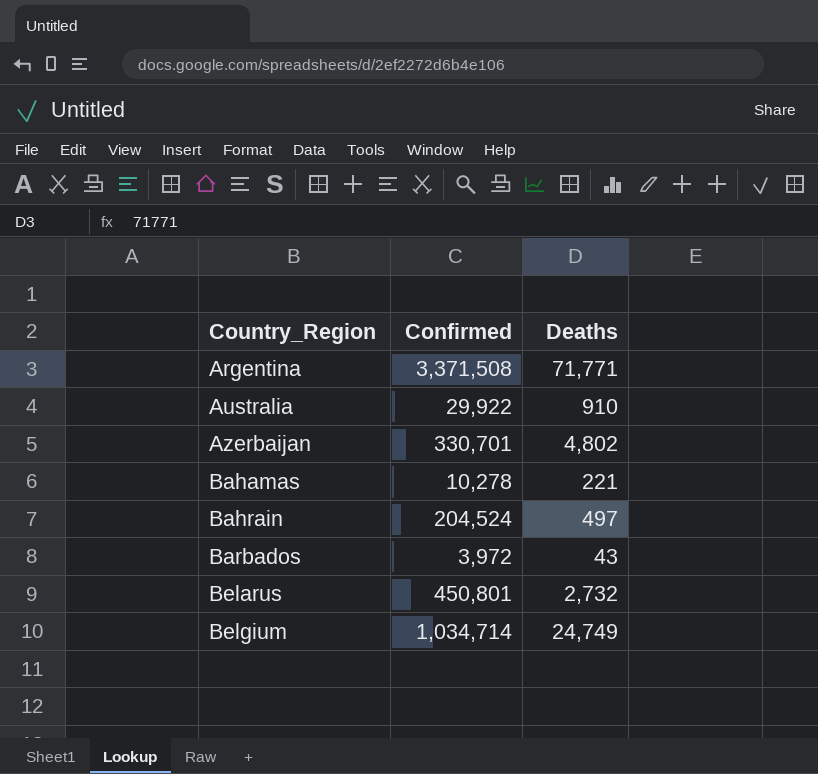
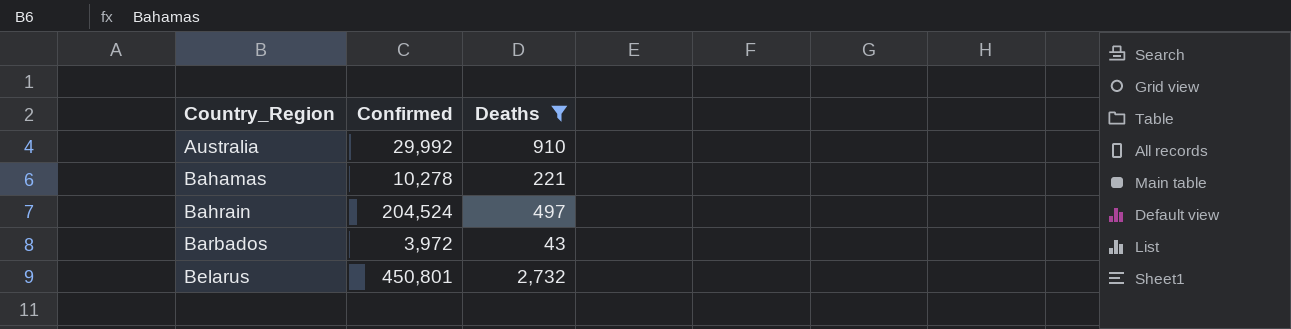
filter: none -> Deaths <= 2,732
Australia | Confirmed: 29,922 -> 29,992

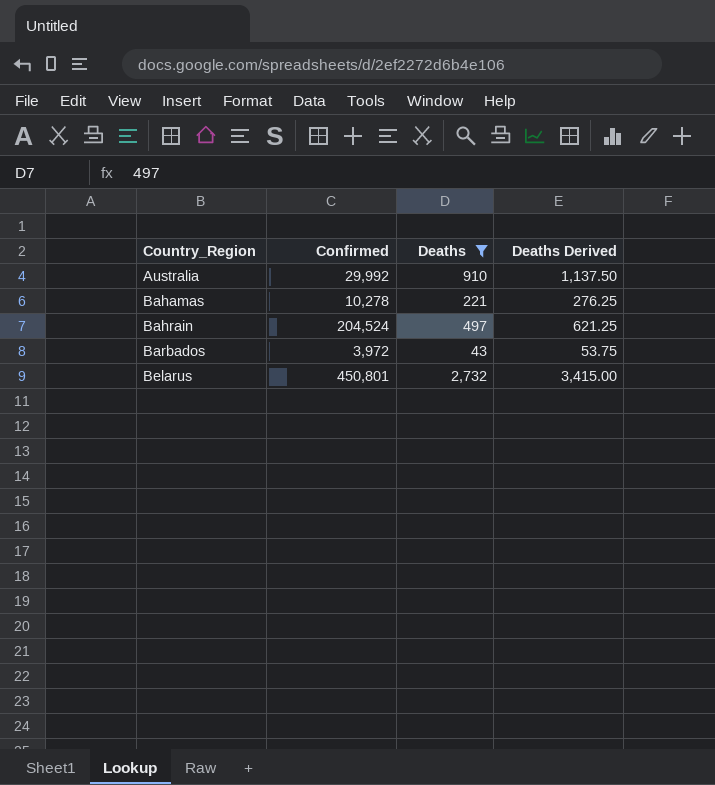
column Deaths Derived | formula: none -> [Deaths] * 1.25

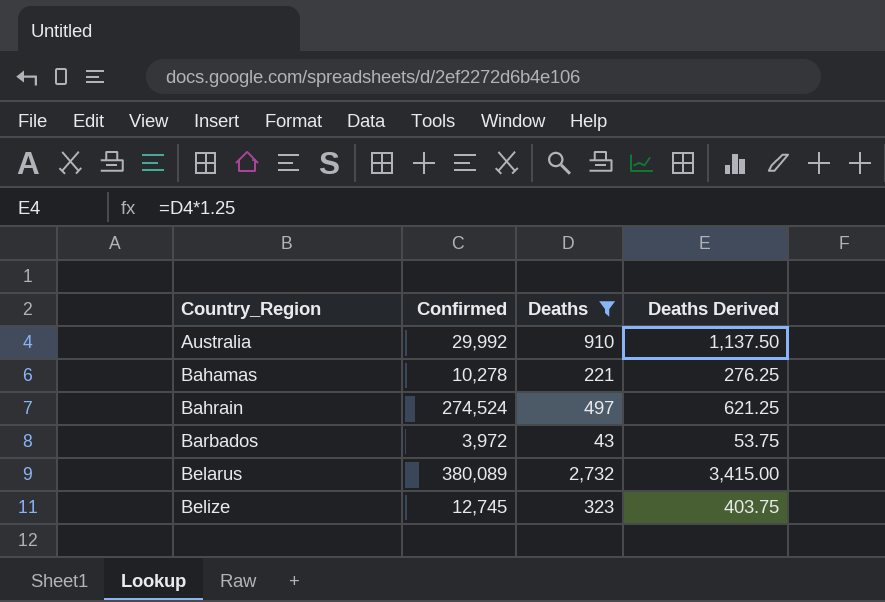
Bahrain | Confirmed: 204,524 -> 274,524
Belarus | Confirmed: 450,801 -> 380,089
row Belize: none -> 12,745 | 323 | 403.75

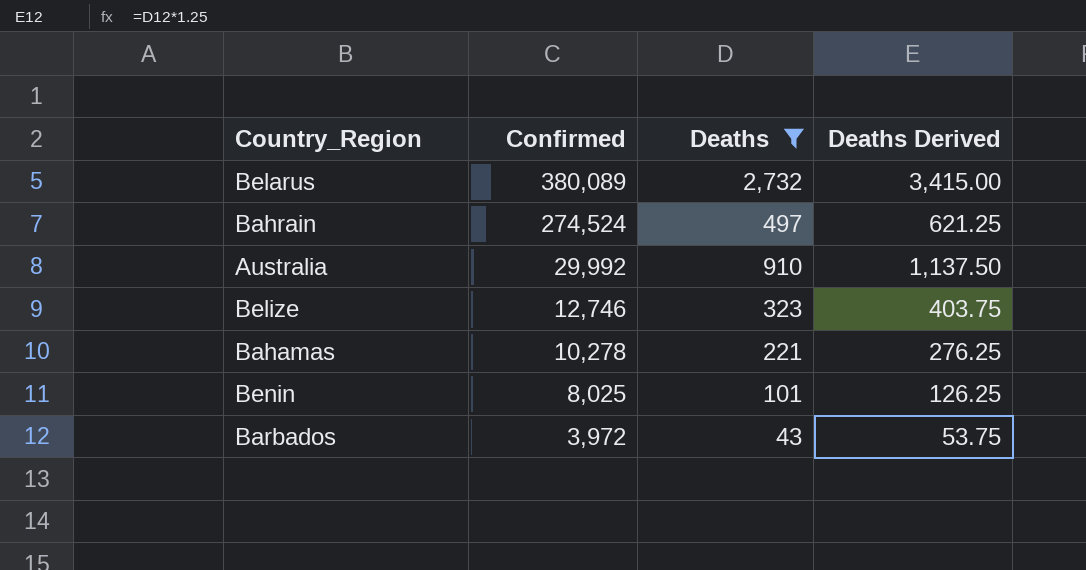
row order: Country_Region ascending -> Confirmed descending
Belize | Confirmed: 12,745 -> 12,746
row Benin: none -> 8,025 | 101 | 126.25

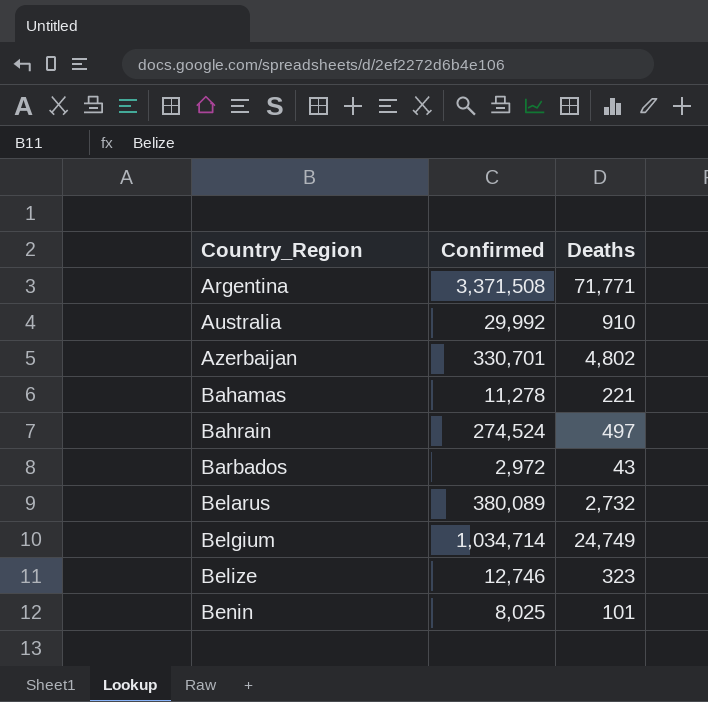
filter: Deaths <= 2,732 -> none
row order: Confirmed descending -> Country_Region ascending
column Deaths Derived | formula: [Deaths] * 1.25 -> none
Bahamas | Confirmed: 10,278 -> 11,278
Barbados | Confirmed: 3,972 -> 2,972

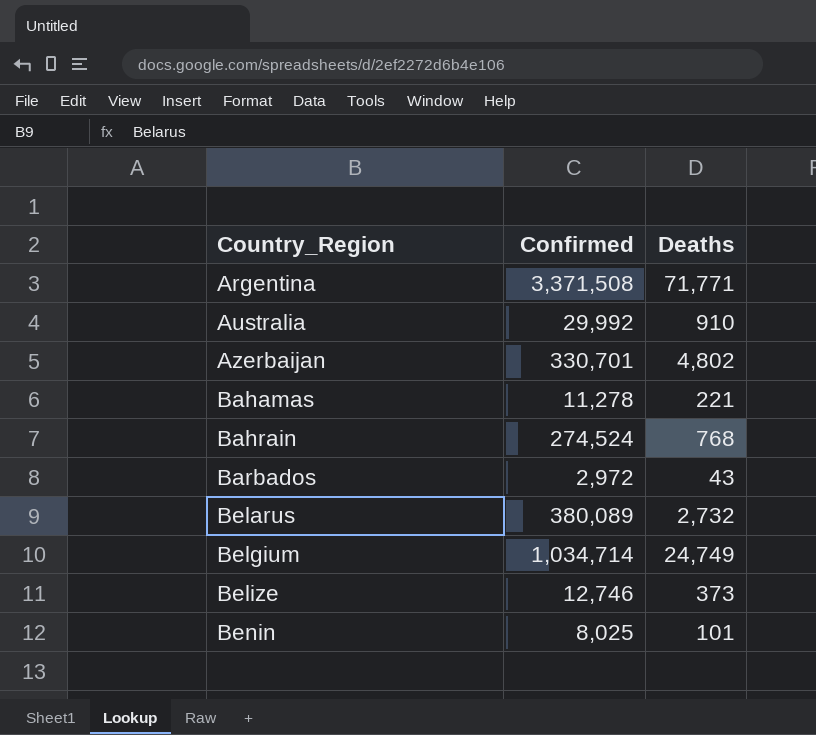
Bahrain | Deaths: 497 -> 768
Belize | Deaths: 323 -> 373

